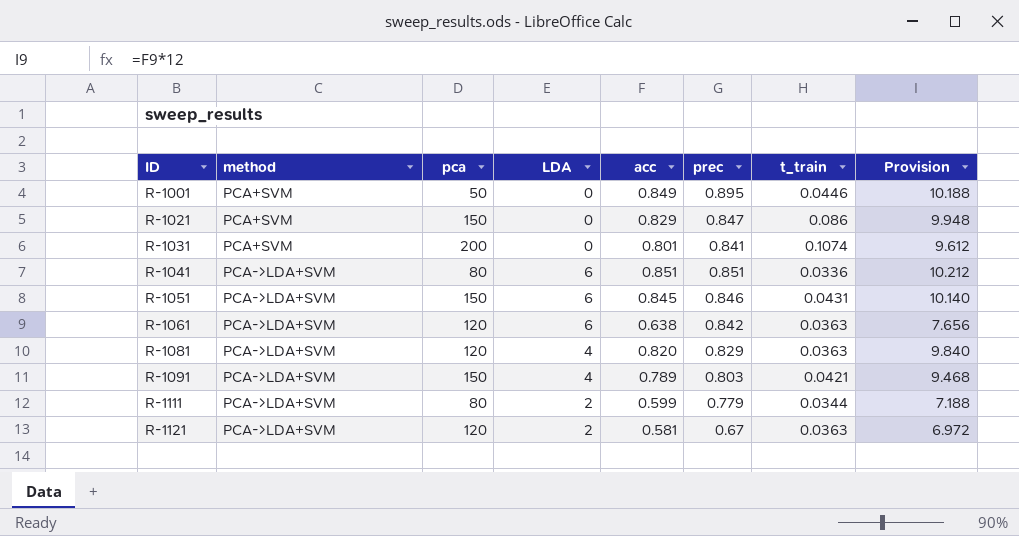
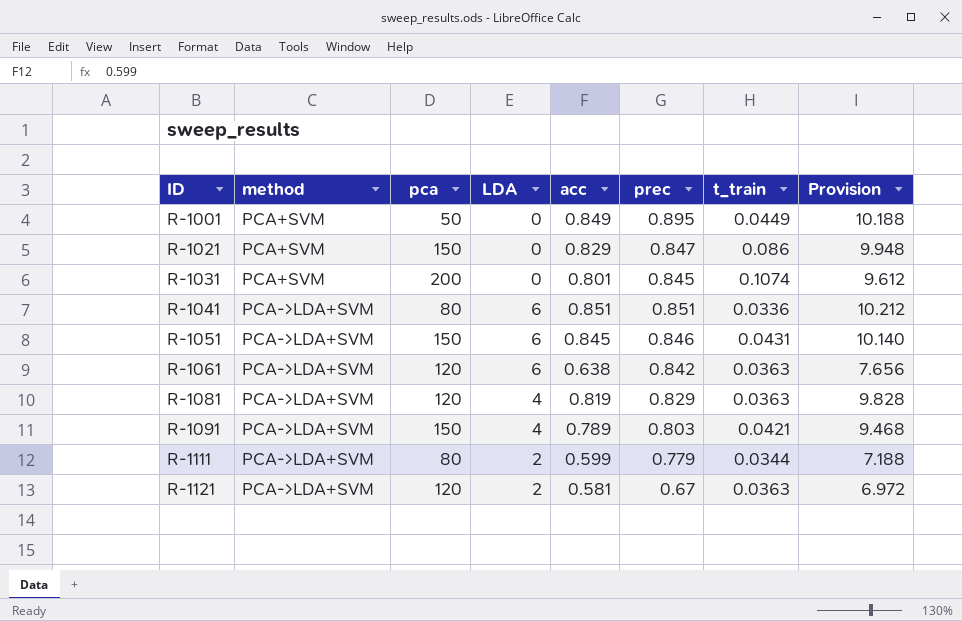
R-1001 | t_train: 0.0446 -> 0.0449
R-1031 | prec: 0.841 -> 0.845
R-1081 | acc: 0.820 -> 0.819
R-1081 | Provision: 9.840 -> 9.828

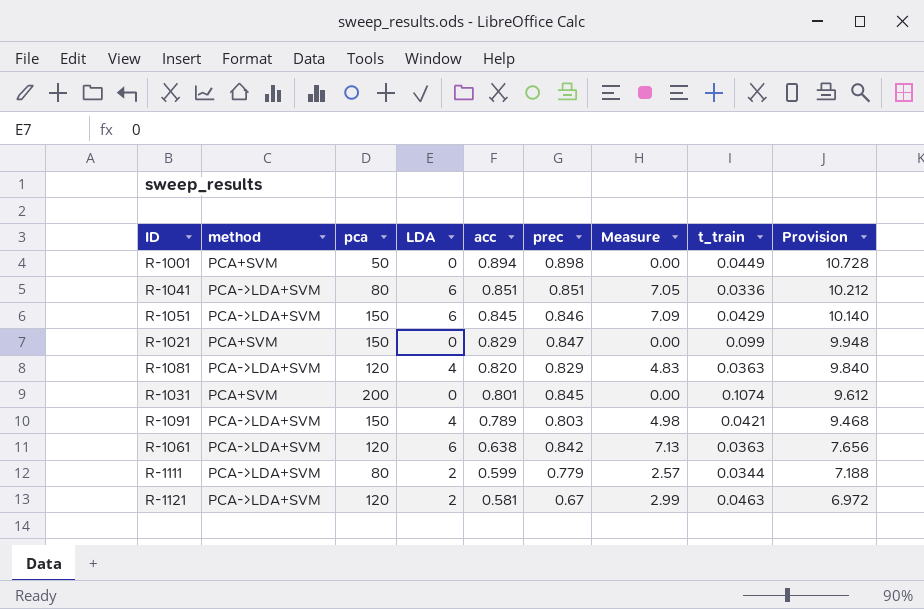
row order: ID ascending -> acc descending
column Measure | formula: none -> [LDA] / [prec]
R-1001 | acc: 0.849 -> 0.894
R-1001 | prec: 0.895 -> 0.898
R-1001 | Provision: 10.188 -> 10.728
R-1051 | t_train: 0.0431 -> 0.0429
R-1021 | t_train: 0.086 -> 0.099
R-1081 | acc: 0.819 -> 0.820
R-1081 | Provision: 9.828 -> 9.840
R-1121 | t_train: 0.0363 -> 0.0463

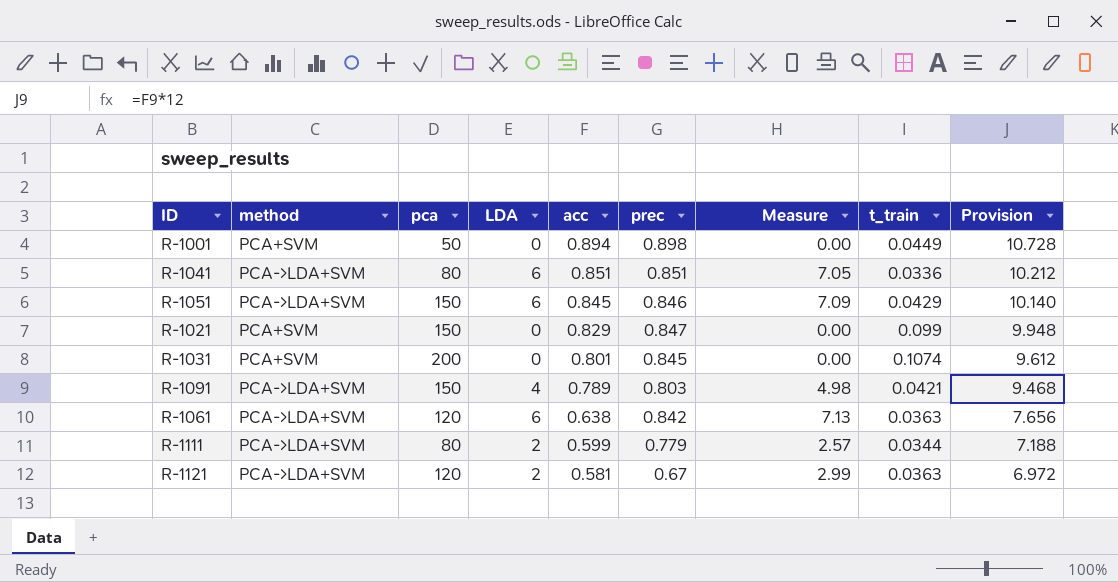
row R-1081: PCA->LDA+SVM | 120 | 4 | 0.820 | 0.829 | 4.83 | 0.0363 | 9.840 -> none
R-1121 | t_train: 0.0463 -> 0.0363

